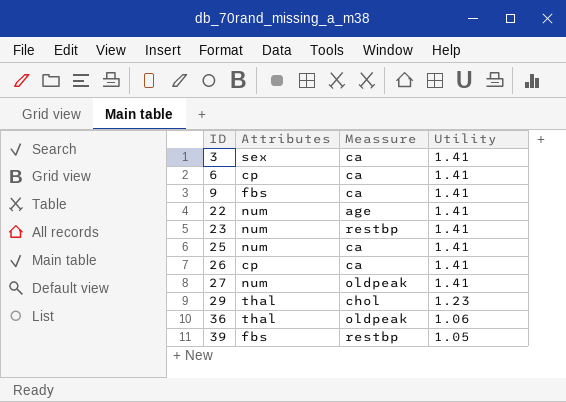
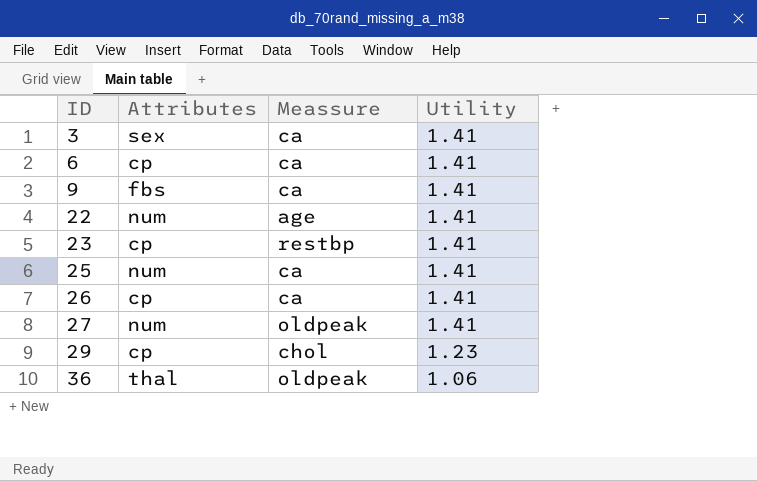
row 39: fbs | restbp | 1.05 -> none
23 | Attributes: num -> cp
29 | Attributes: thal -> cp

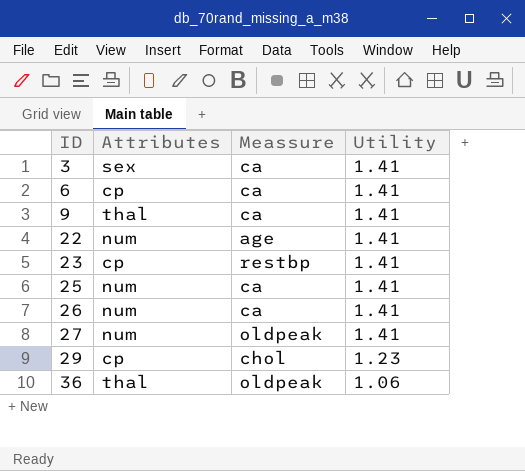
9 | Attributes: fbs -> thal
26 | Attributes: cp -> num

